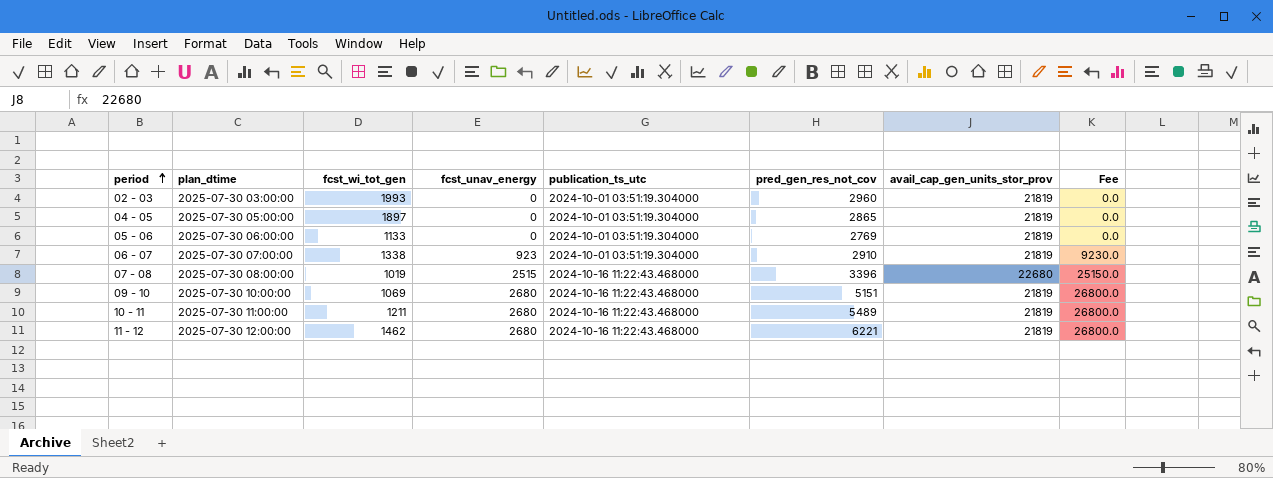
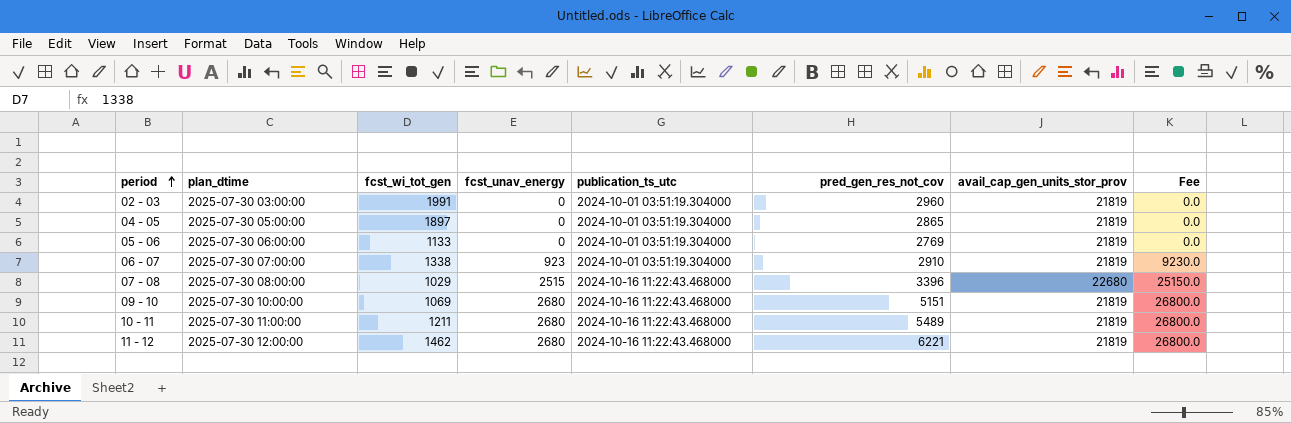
02 - 03 | fcst_wi_tot_gen: 1993 -> 1991
07 - 08 | fcst_wi_tot_gen: 1019 -> 1029

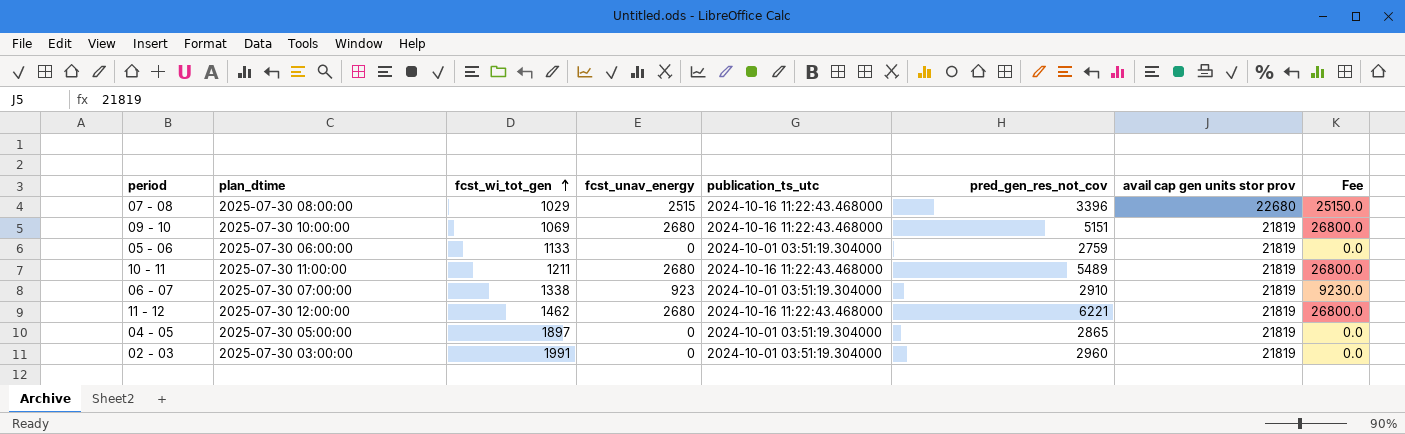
row order: period ascending -> fcst_wi_tot_gen ascending
column name: avail_cap_gen_units_stor_prov -> avail cap gen units stor prov
05 - 06 | pred_gen_res_not_cov: 2769 -> 2759

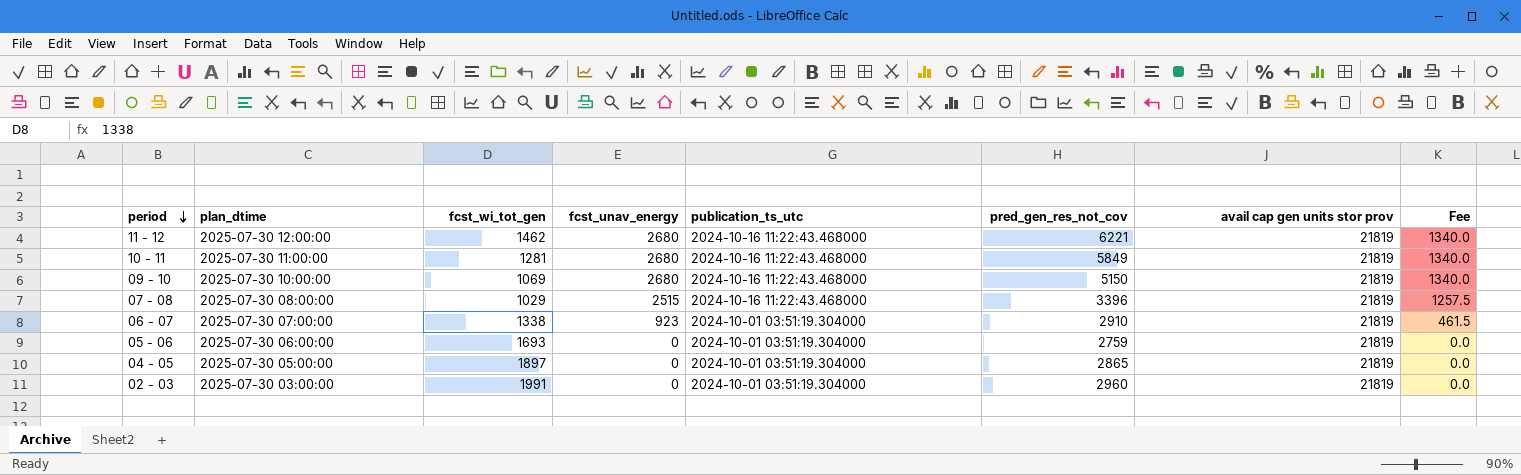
row order: fcst_wi_tot_gen ascending -> period descending
column Fee | formula: [fcst_unav_energy] * 10 -> [fcst_unav_energy] * 0.5
10 - 11 | fcst_wi_tot_gen: 1211 -> 1281
10 - 11 | pred_gen_res_not_cov: 5489 -> 5849
09 - 10 | pred_gen_res_not_cov: 5151 -> 5150
07 - 08 | avail cap gen units stor prov: 22680 -> 21819
05 - 06 | fcst_wi_tot_gen: 1133 -> 1693

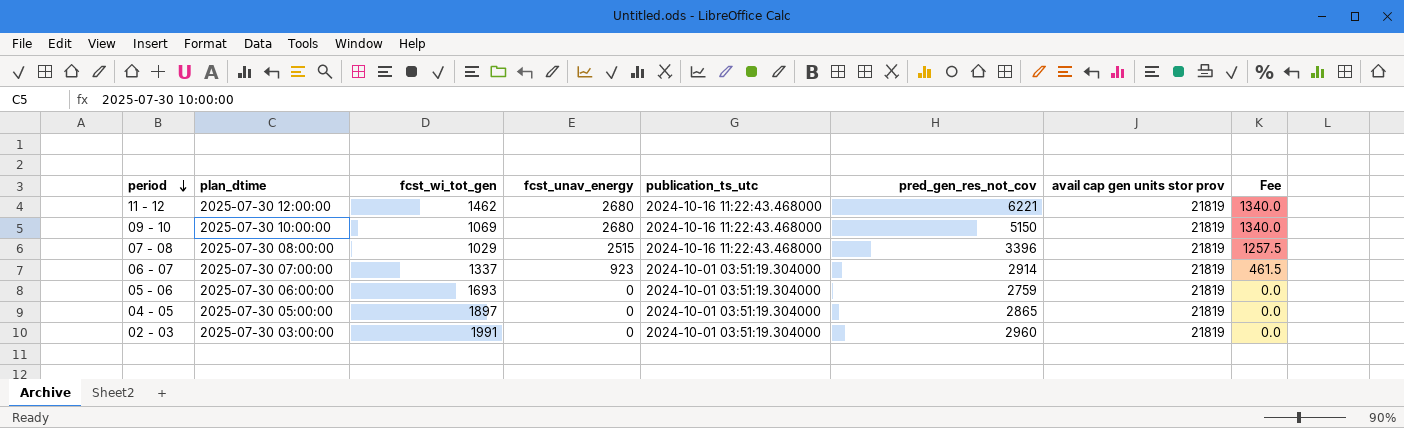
row 10 - 11: 2025-07-30 11:00:00 | 1281 | 2680 | 2024-10-16 11:22:43.468000 | 5849 | 21819 | 1340.0 -> none
06 - 07 | fcst_wi_tot_gen: 1338 -> 1337
06 - 07 | pred_gen_res_not_cov: 2910 -> 2914

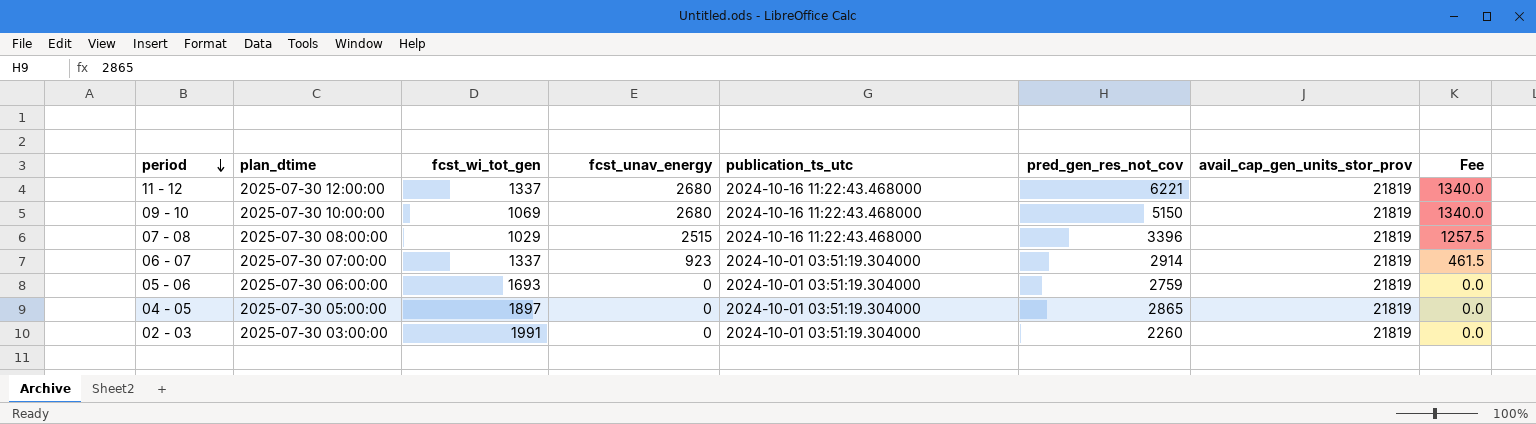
column name: avail cap gen units stor prov -> avail_cap_gen_units_stor_prov
11 - 12 | fcst_wi_tot_gen: 1462 -> 1337
02 - 03 | pred_gen_res_not_cov: 2960 -> 2260

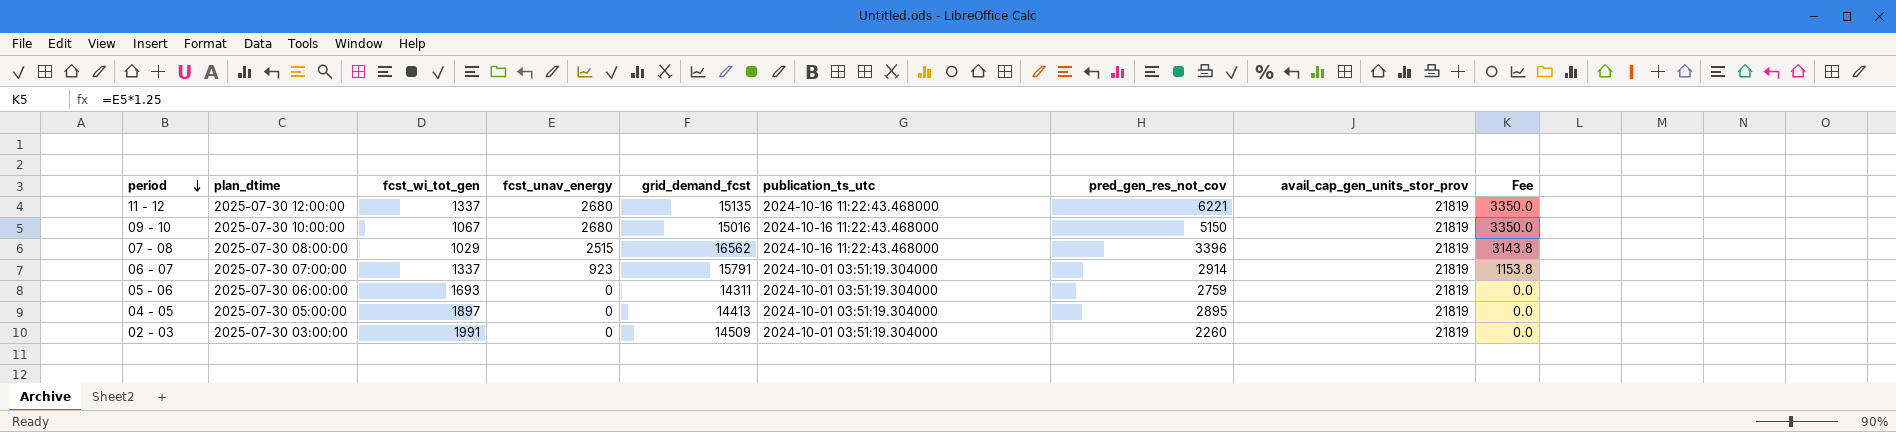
column grid_demand_fcst | position: none -> 5
column Fee | formula: [fcst_unav_energy] * 0.5 -> [fcst_unav_energy] * 1.25
09 - 10 | fcst_wi_tot_gen: 1069 -> 1067
04 - 05 | pred_gen_res_not_cov: 2865 -> 2895

